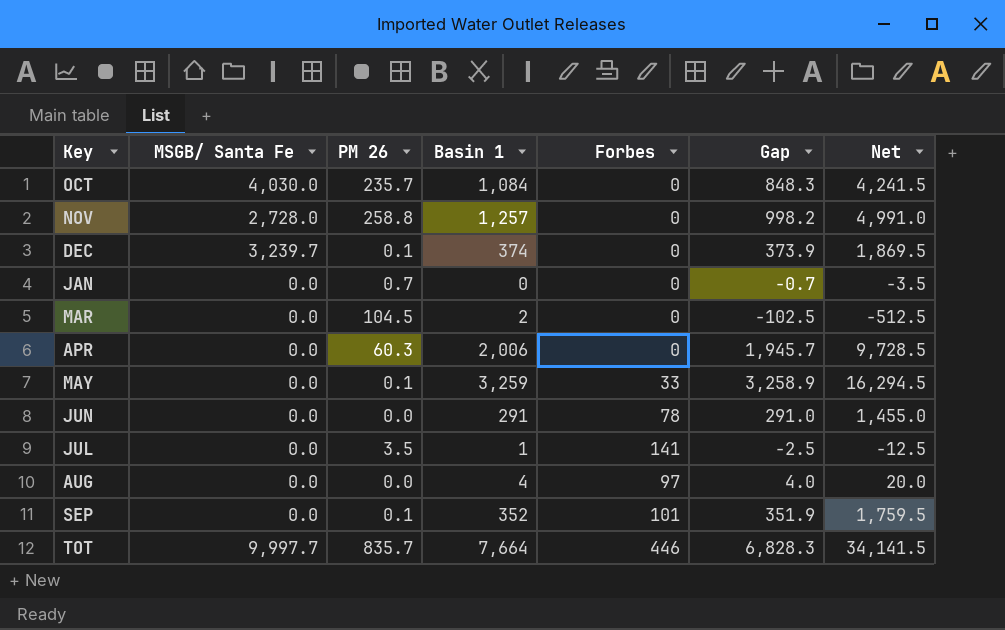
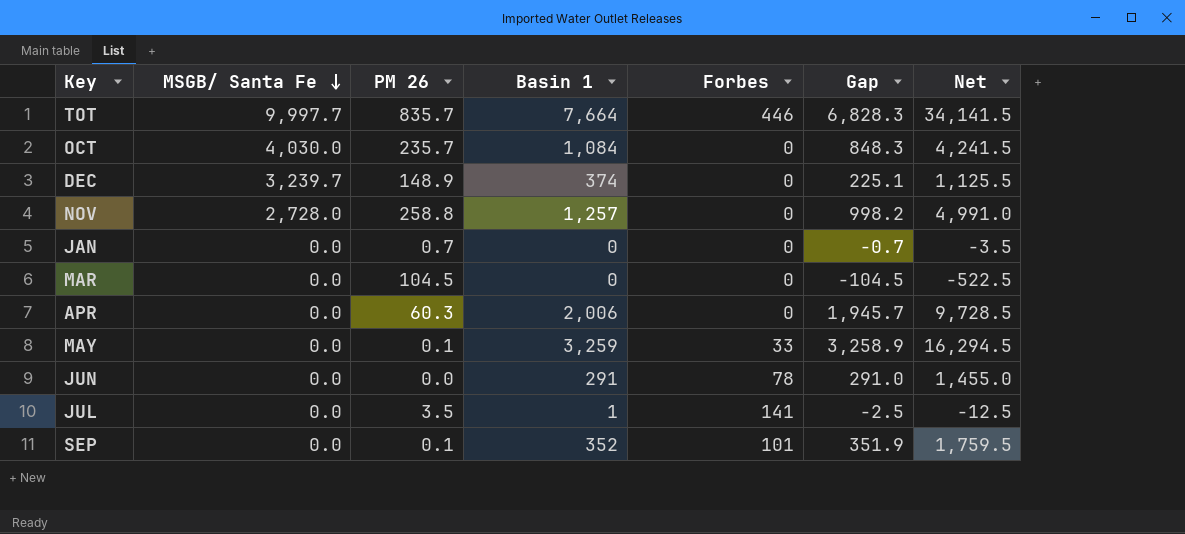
row order: none -> MSGB/ Santa Fe descending
row AUG: 0.0 | 0.0 | 4 | 97 | 4.0 | 20.0 -> none
DEC | PM 26: 0.1 -> 148.9
DEC | Gap: 373.9 -> 225.1
DEC | Net: 1,869.5 -> 1,125.5
MAR | Basin 1: 2 -> 0
MAR | Gap: -102.5 -> -104.5
MAR | Net: -512.5 -> -522.5

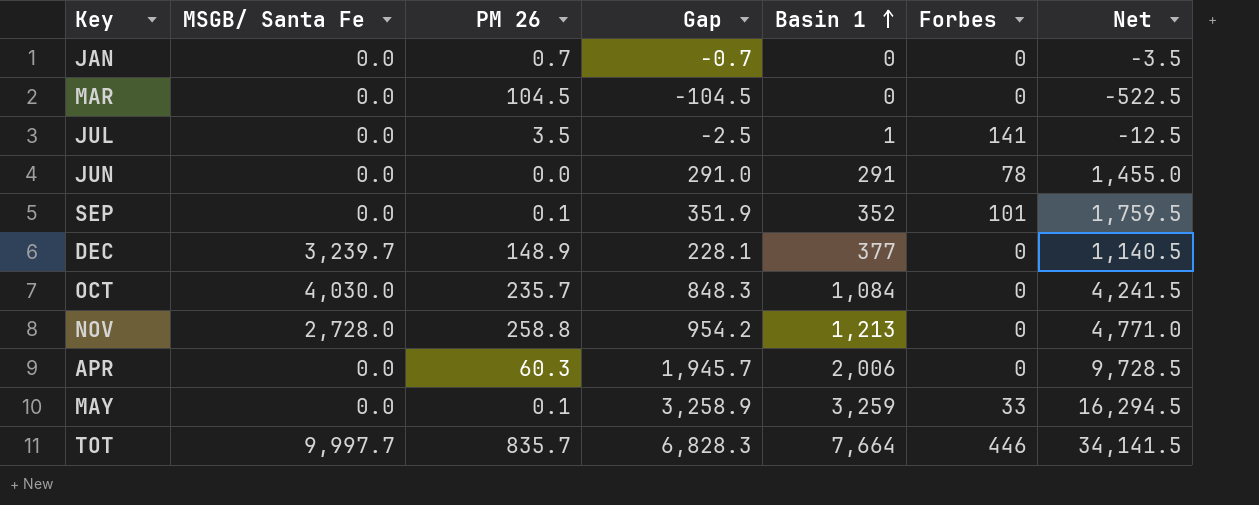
row order: MSGB/ Santa Fe descending -> Basin 1 ascending
column Gap | position: 6 -> 4
DEC | Gap: 225.1 -> 228.1
DEC | Basin 1: 374 -> 377
DEC | Net: 1,125.5 -> 1,140.5
NOV | Gap: 998.2 -> 954.2
NOV | Basin 1: 1,257 -> 1,213
NOV | Net: 4,991.0 -> 4,771.0

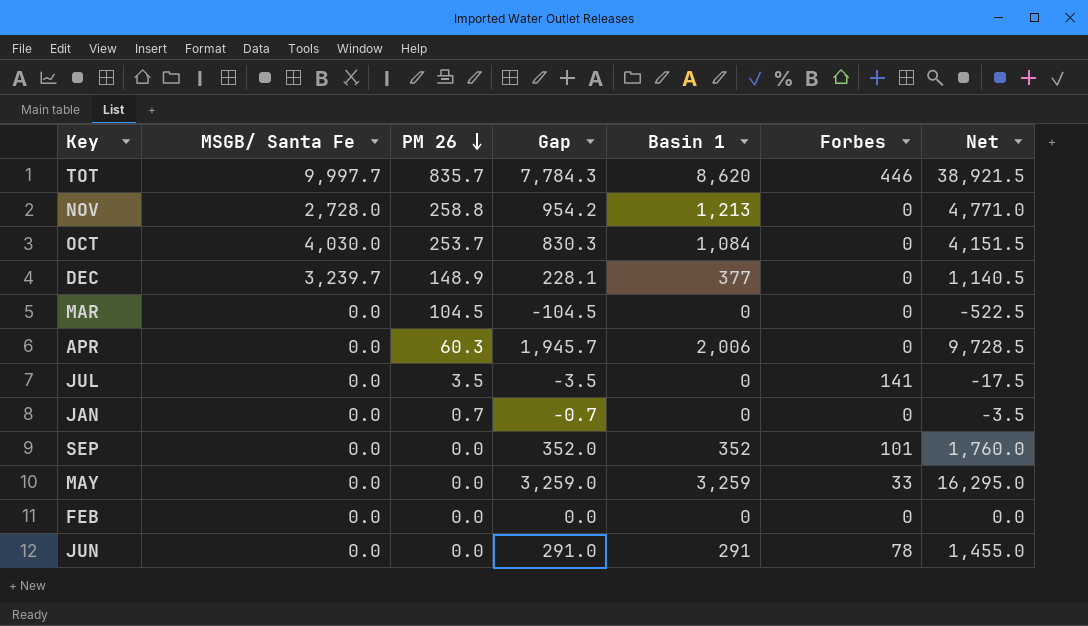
row order: Basin 1 ascending -> PM 26 descending
TOT | Gap: 6,828.3 -> 7,784.3
TOT | Basin 1: 7,664 -> 8,620
TOT | Net: 34,141.5 -> 38,921.5
OCT | PM 26: 235.7 -> 253.7
OCT | Gap: 848.3 -> 830.3
OCT | Net: 4,241.5 -> 4,151.5
JUL | Gap: -2.5 -> -3.5
JUL | Basin 1: 1 -> 0
JUL | Net: -12.5 -> -17.5
SEP | PM 26: 0.1 -> 0.0
SEP | Gap: 351.9 -> 352.0
SEP | Net: 1,759.5 -> 1,760.0
MAY | PM 26: 0.1 -> 0.0
MAY | Gap: 3,258.9 -> 3,259.0
MAY | Net: 16,294.5 -> 16,295.0
row FEB: none -> 0.0 | 0.0 | 0.0 | 0 | 0 | 0.0

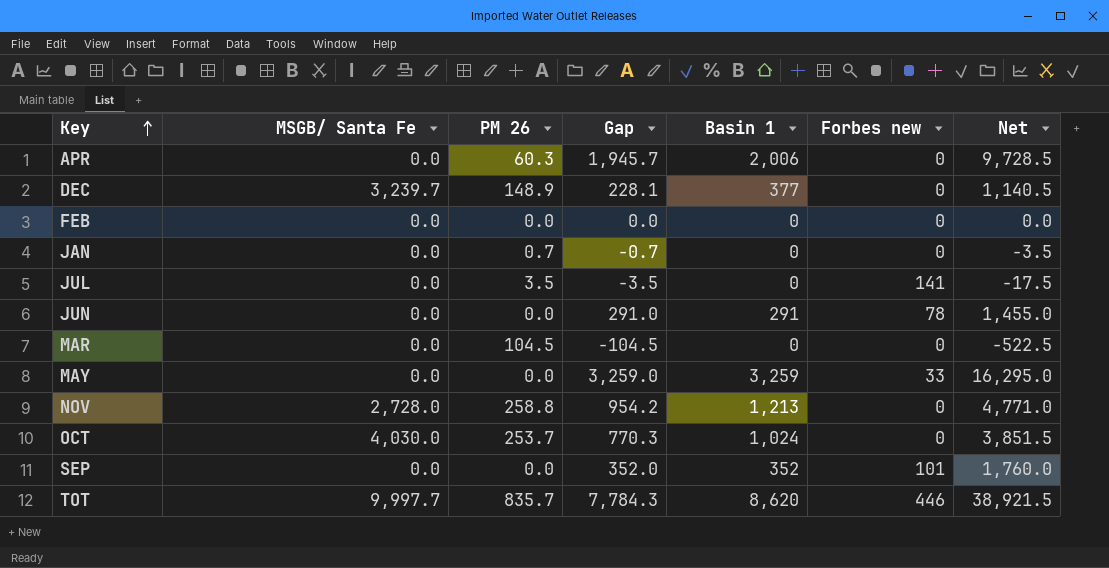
row order: PM 26 descending -> Key ascending
column name: Forbes -> Forbes new
OCT | Gap: 830.3 -> 770.3
OCT | Basin 1: 1,084 -> 1,024
OCT | Net: 4,151.5 -> 3,851.5

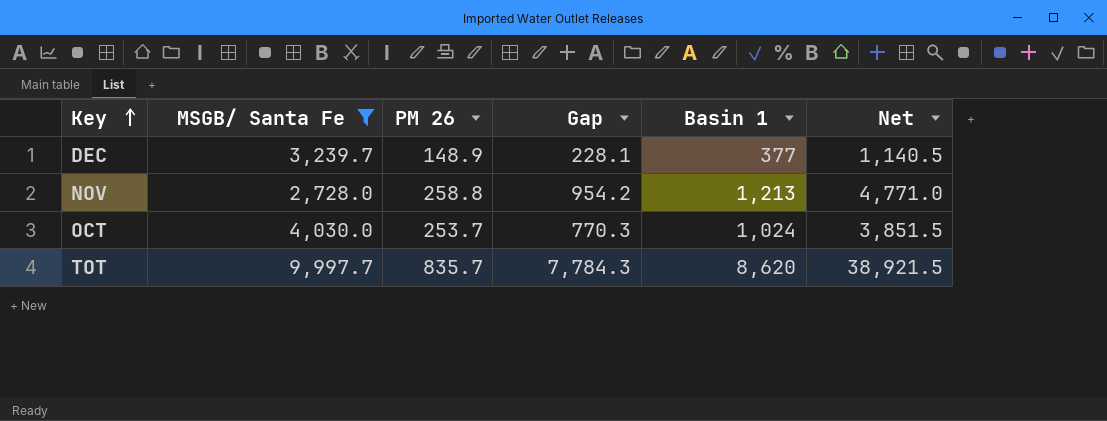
filter: none -> MSGB/ Santa Fe != 0.0
column Forbes new | position: 6 -> none

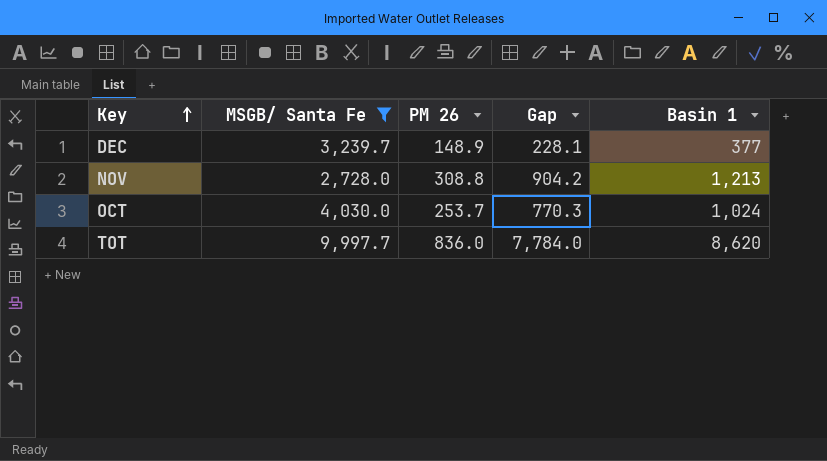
column Net | formula: [Gap] * 5 -> none
NOV | PM 26: 258.8 -> 308.8
NOV | Gap: 954.2 -> 904.2
TOT | PM 26: 835.7 -> 836.0
TOT | Gap: 7,784.3 -> 7,784.0

